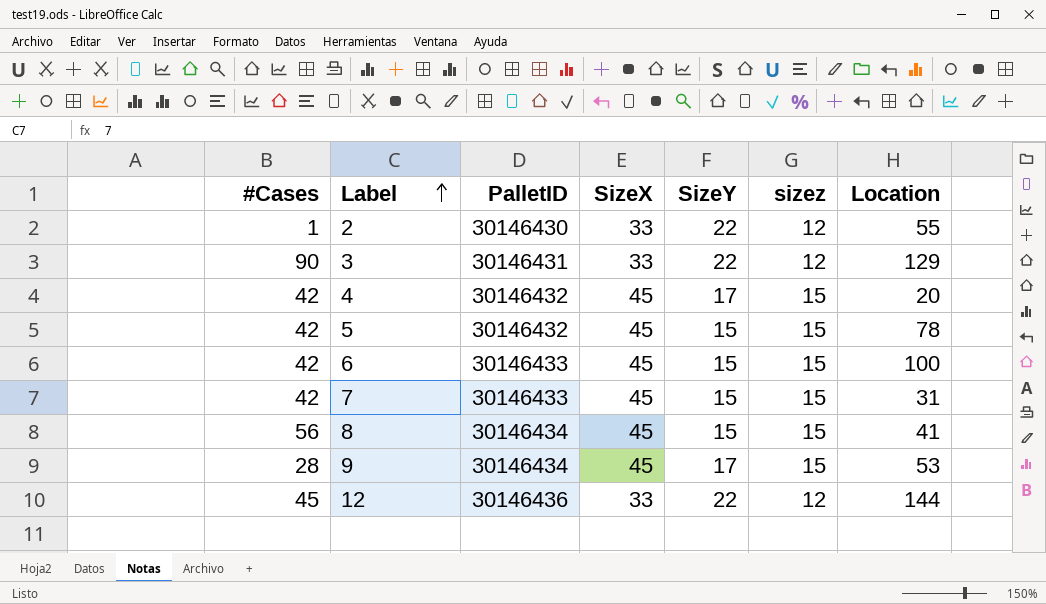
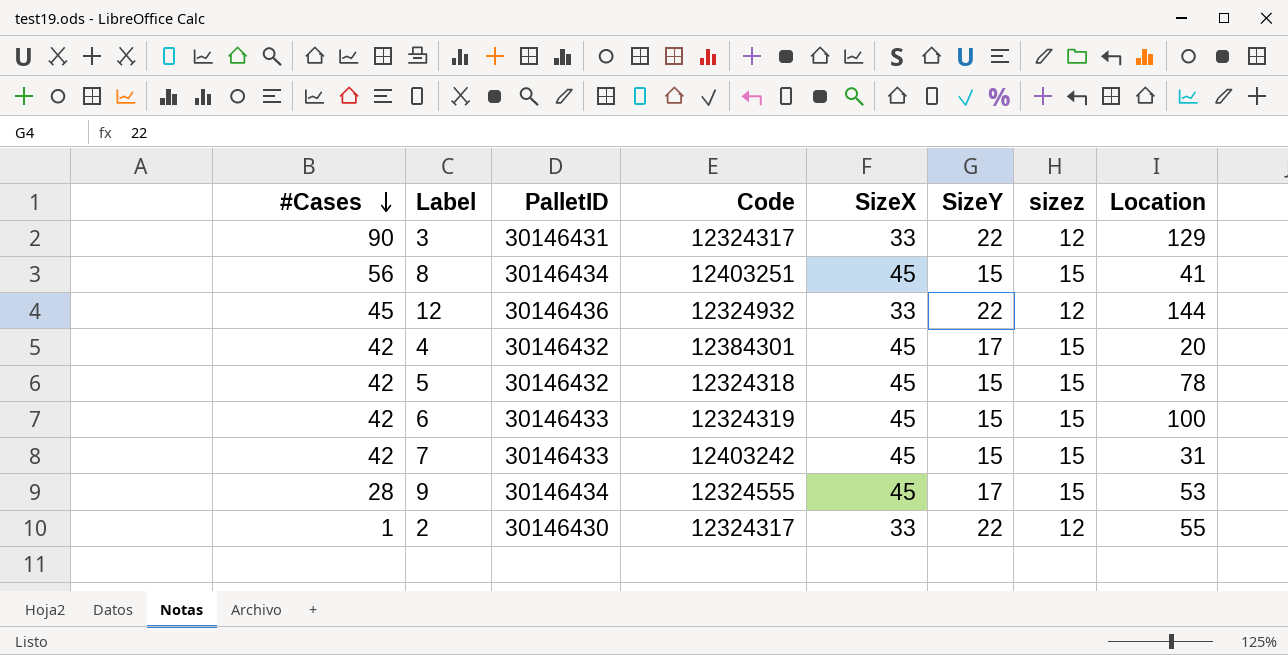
row order: Label ascending -> #Cases descending
column Code | position: none -> 4

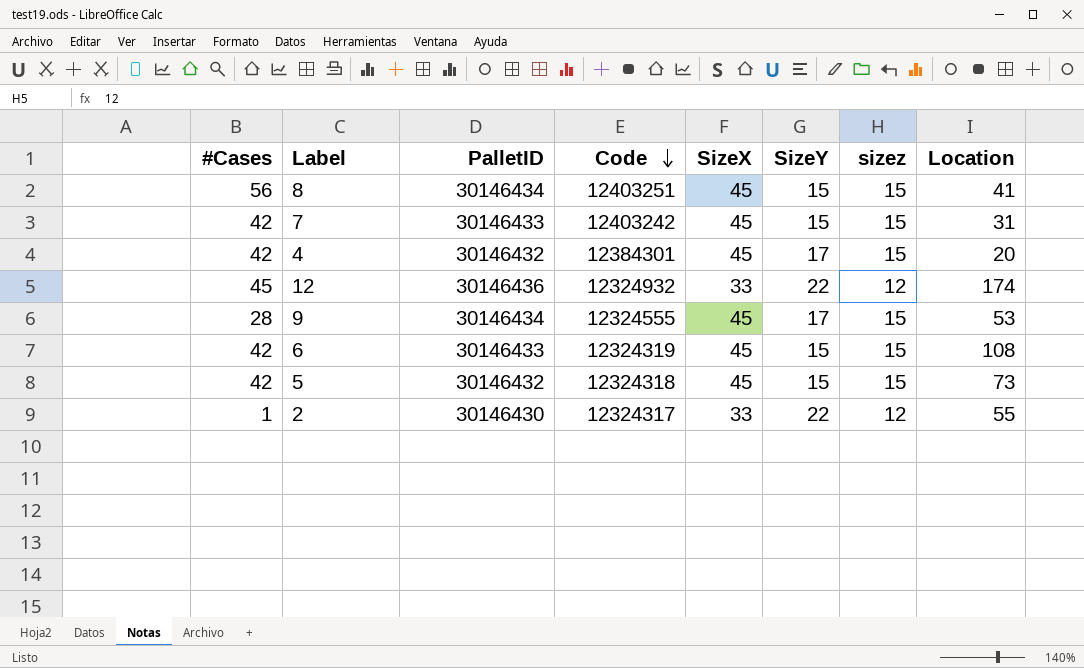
row order: #Cases descending -> Code descending
row 3: 90 | 30146431 | 12324317 | 33 | 22 | 12 | 129 -> none
12 | Location: 144 -> 174
6 | Location: 100 -> 108
5 | Location: 78 -> 73

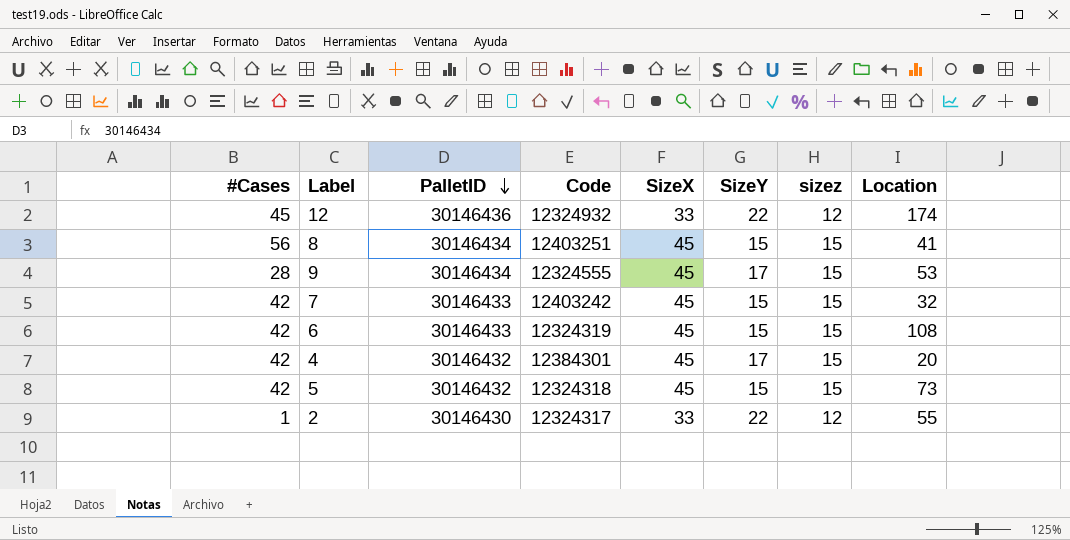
row order: Code descending -> PalletID descending
7 | Location: 31 -> 32

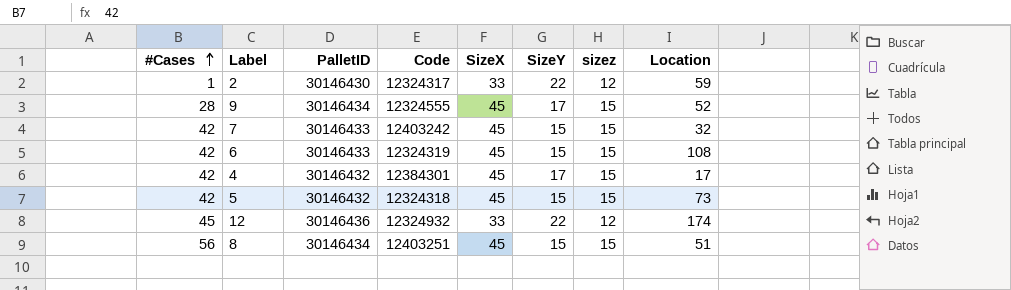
row order: PalletID descending -> #Cases ascending
2 | Location: 55 -> 59
9 | Location: 53 -> 52
4 | Location: 20 -> 17
8 | Location: 41 -> 51

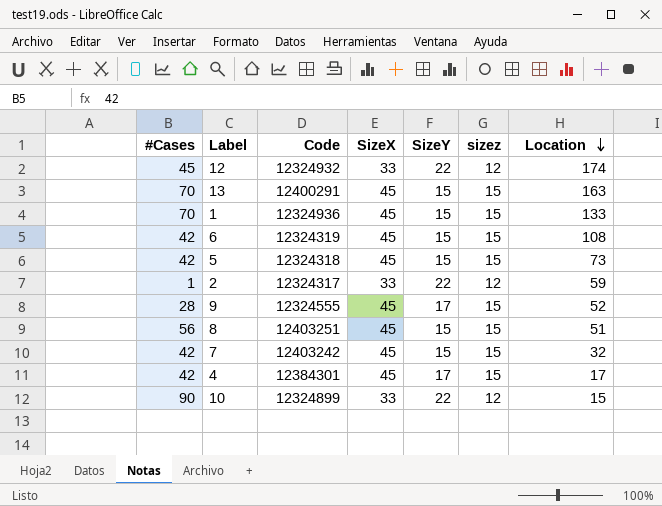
row order: #Cases ascending -> Location descending
column PalletID | position: 3 -> none
row 13: none -> 70 | 12400291 | 45 | 15 | 15 | 163
row 1: none -> 70 | 12324936 | 45 | 15 | 15 | 133
row 10: none -> 90 | 12324899 | 33 | 22 | 12 | 15

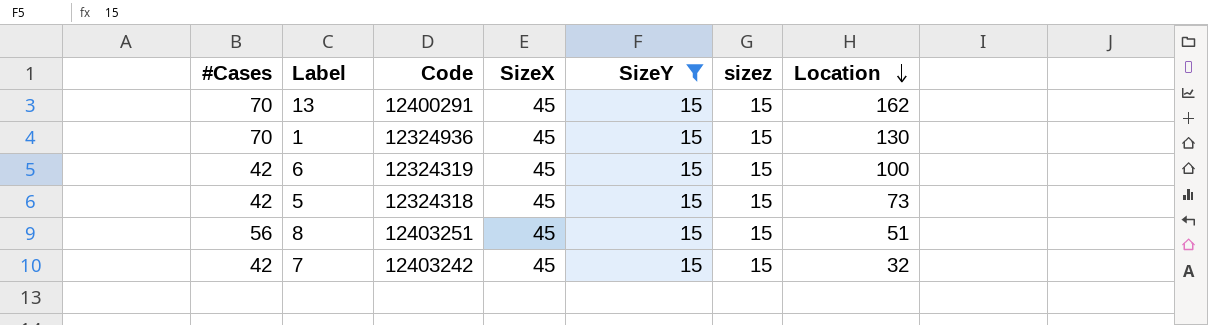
filter: none -> SizeY = 15
13 | Location: 163 -> 162
1 | Location: 133 -> 130
6 | Location: 108 -> 100

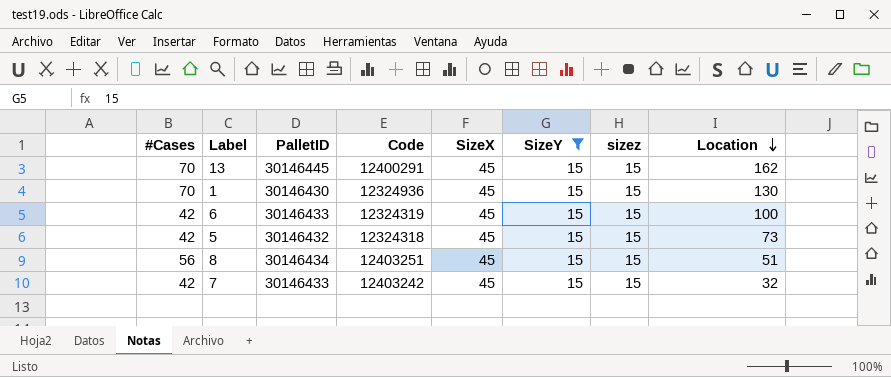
column PalletID | position: none -> 3

